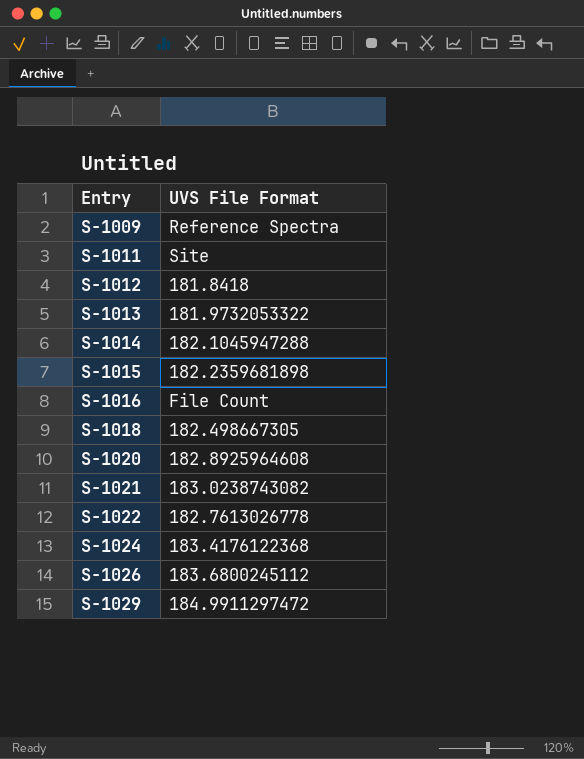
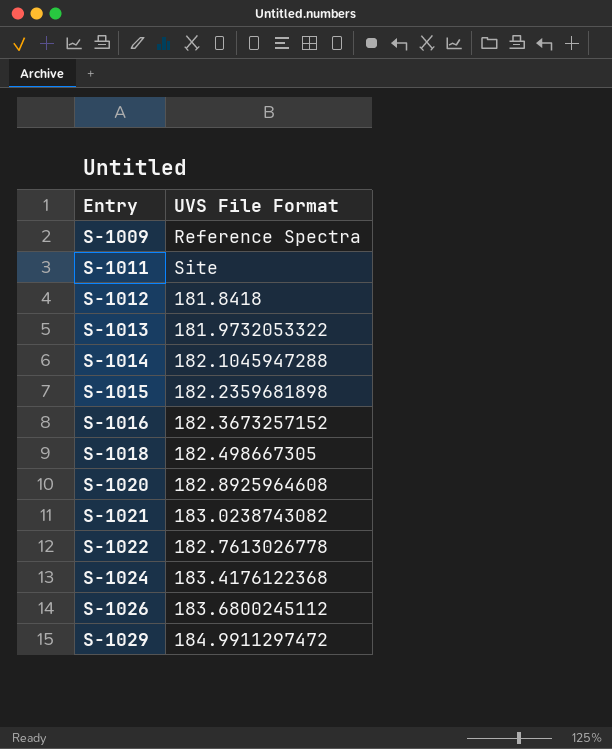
S-1016 | UVS File Format: File Count -> 182.3673257152

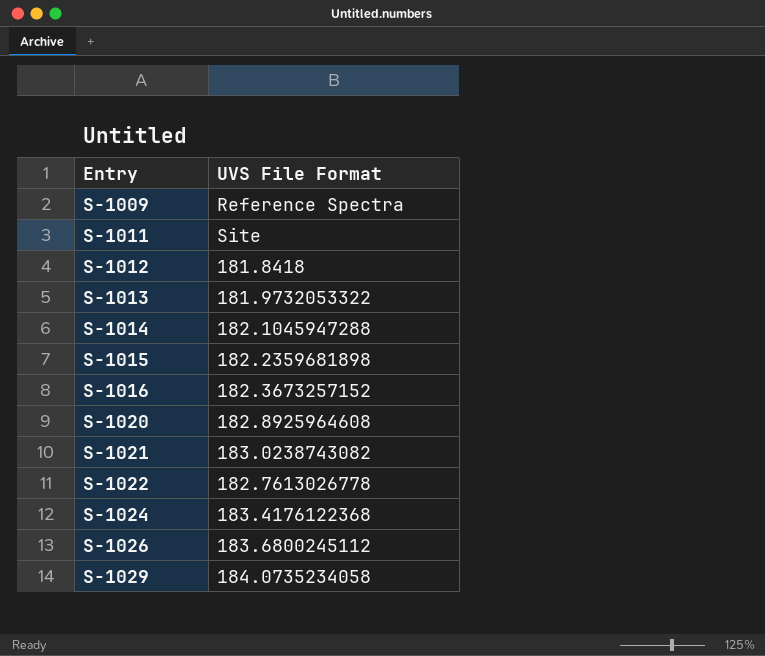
row S-1018: 182.498667305 -> none
S-1029 | UVS File Format: 184.9911297472 -> 184.0735234058

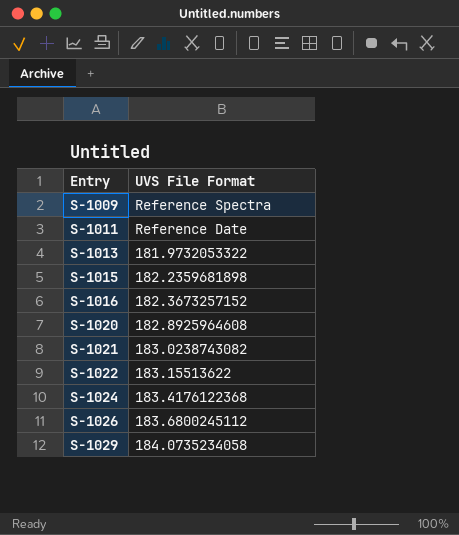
row S-1012: 181.8418 -> none
row S-1014: 182.1045947288 -> none
S-1011 | UVS File Format: Site -> Reference Date
S-1022 | UVS File Format: 182.7613026778 -> 183.15513622

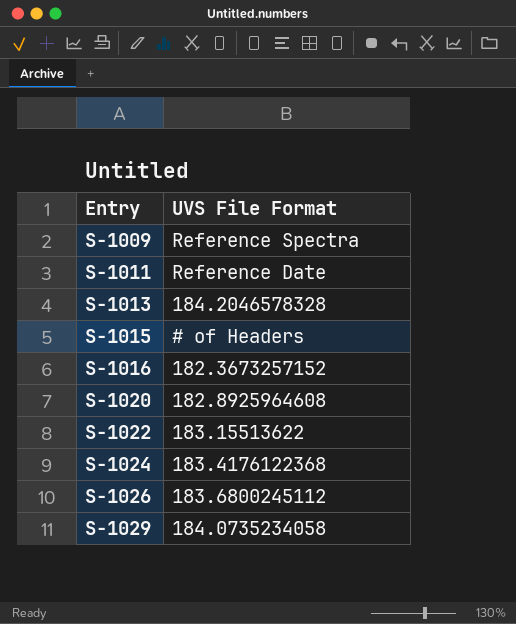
row S-1021: 183.0238743082 -> none
S-1013 | UVS File Format: 181.9732053322 -> 184.2046578328
S-1015 | UVS File Format: 182.2359681898 -> # of Headers

